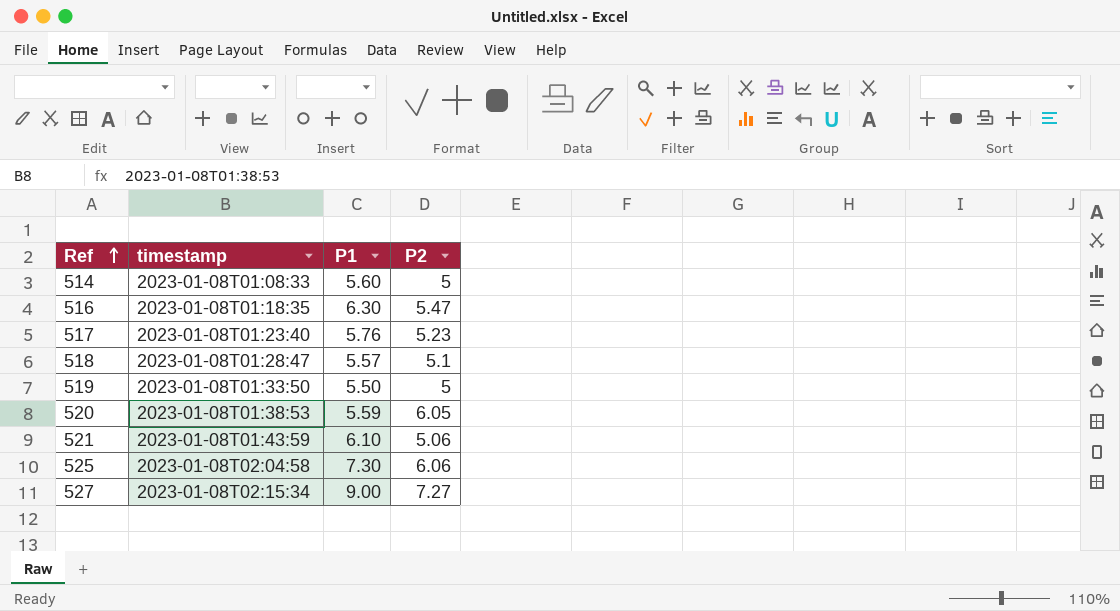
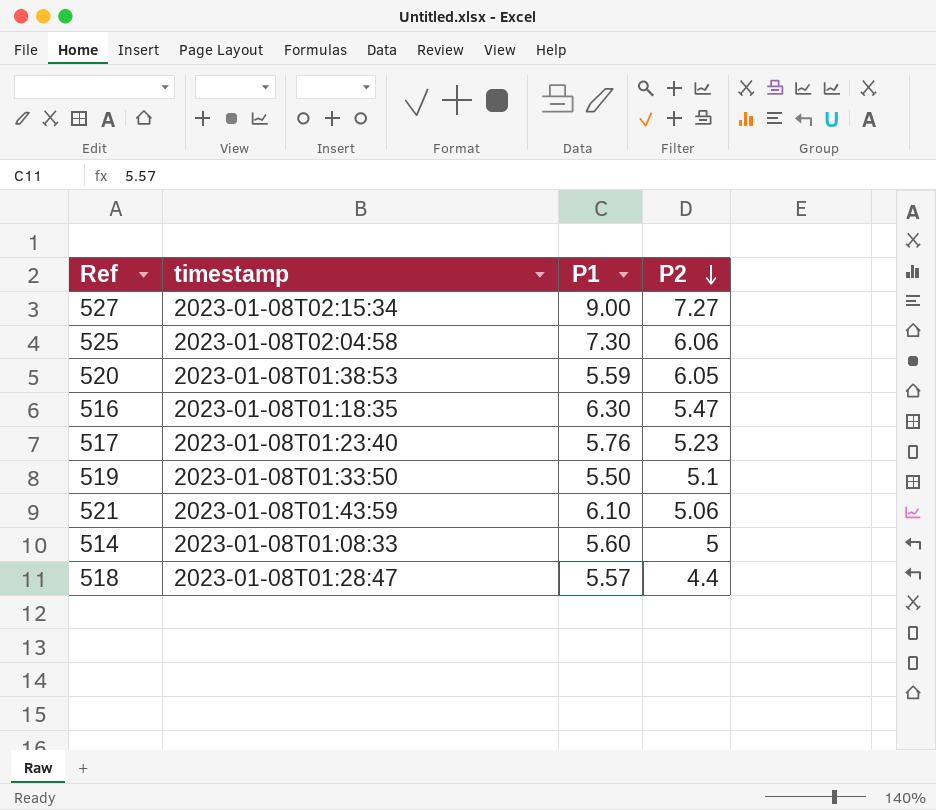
row order: Ref ascending -> P2 descending
519 | P2: 5 -> 5.1
518 | P2: 5.1 -> 4.4

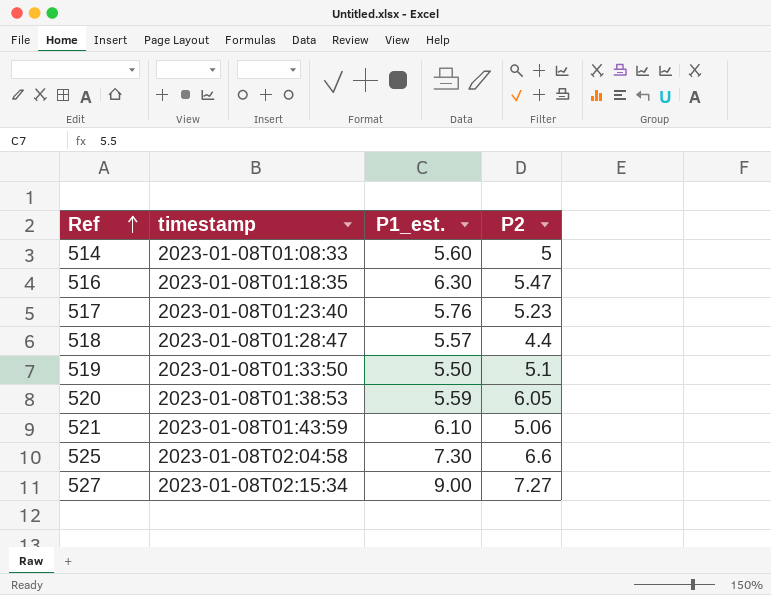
row order: P2 descending -> Ref ascending
column name: P1 -> P1_est.
525 | P2: 6.06 -> 6.6

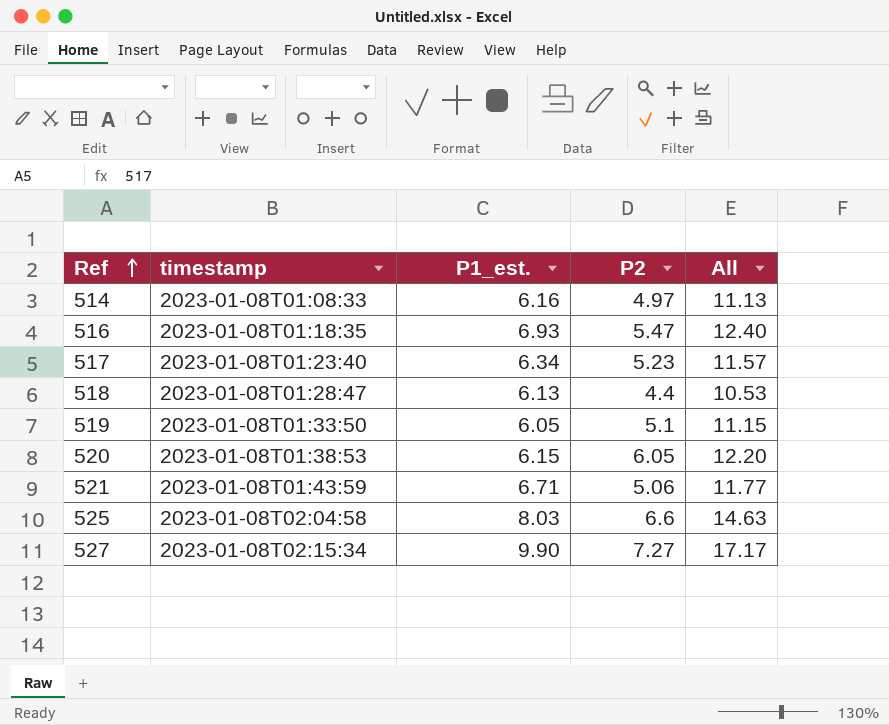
column All | formula: none -> [P1_est.] + [P2]
514 | P1_est.: 5.60 -> 6.16
514 | P2: 5 -> 4.97
516 | P1_est.: 6.30 -> 6.93
517 | P1_est.: 5.76 -> 6.34
518 | P1_est.: 5.57 -> 6.13
519 | P1_est.: 5.50 -> 6.05
520 | P1_est.: 5.59 -> 6.15
521 | P1_est.: 6.10 -> 6.71
525 | P1_est.: 7.30 -> 8.03
527 | P1_est.: 9.00 -> 9.90

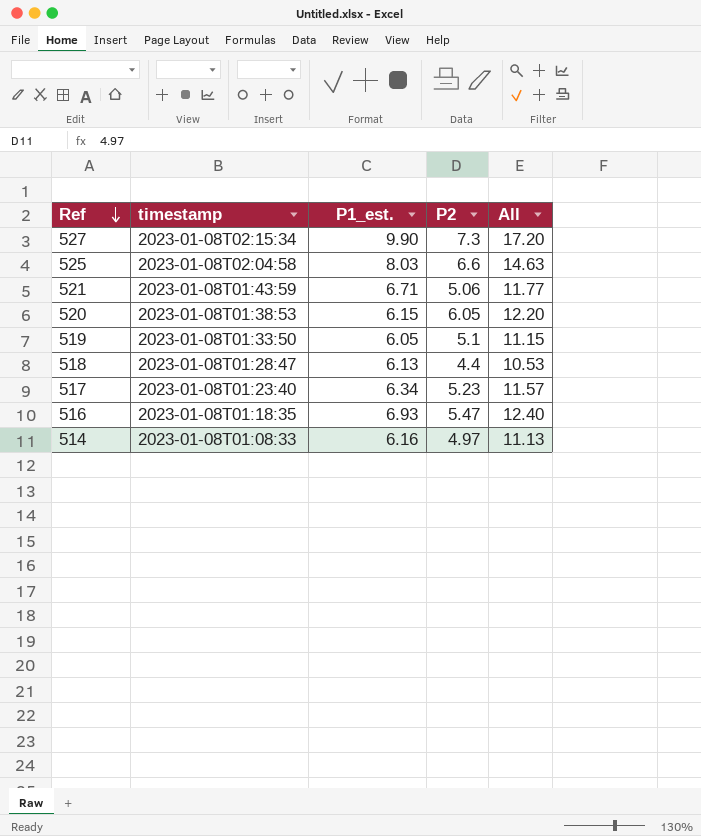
row order: Ref ascending -> Ref descending
527 | P2: 7.27 -> 7.3
527 | All: 17.17 -> 17.20

